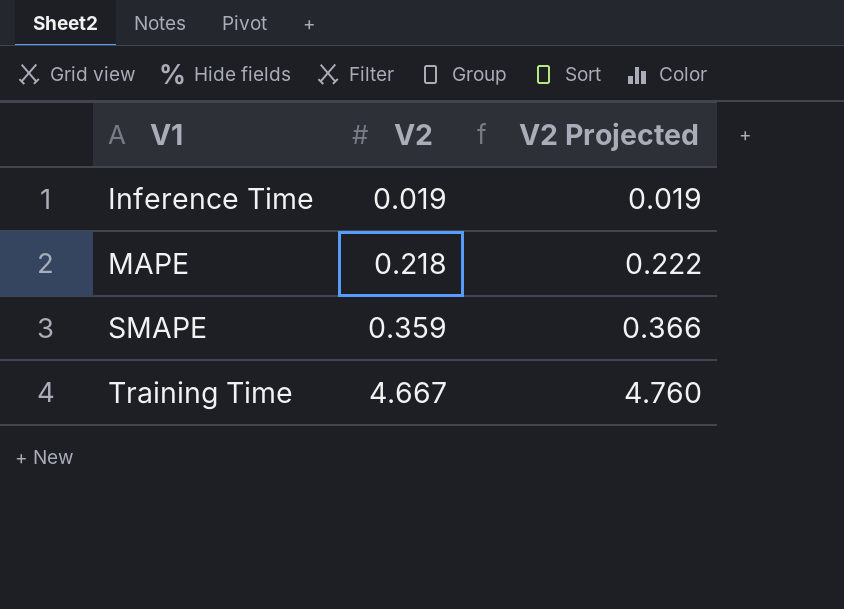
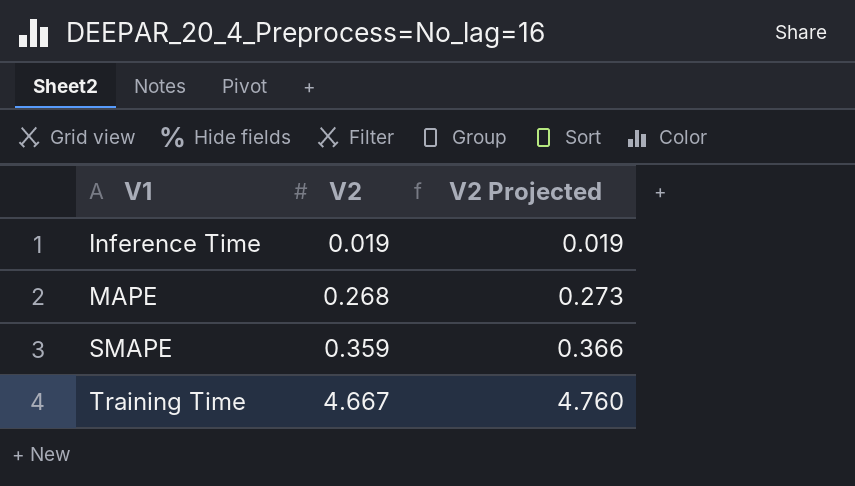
MAPE | V2: 0.218 -> 0.268
MAPE | V2 Projected: 0.222 -> 0.273

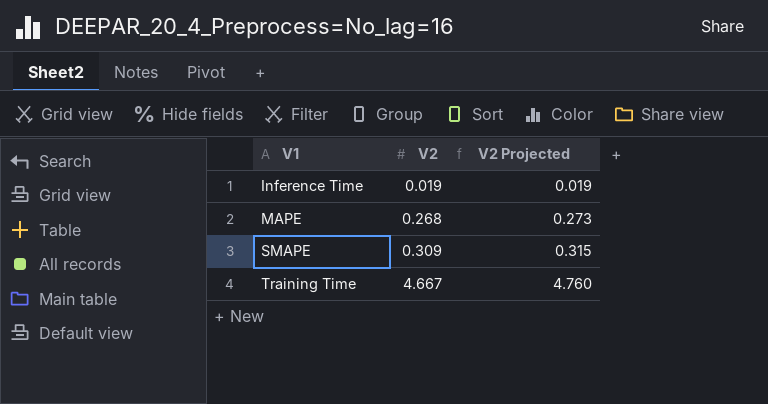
SMAPE | V2: 0.359 -> 0.309
SMAPE | V2 Projected: 0.366 -> 0.315

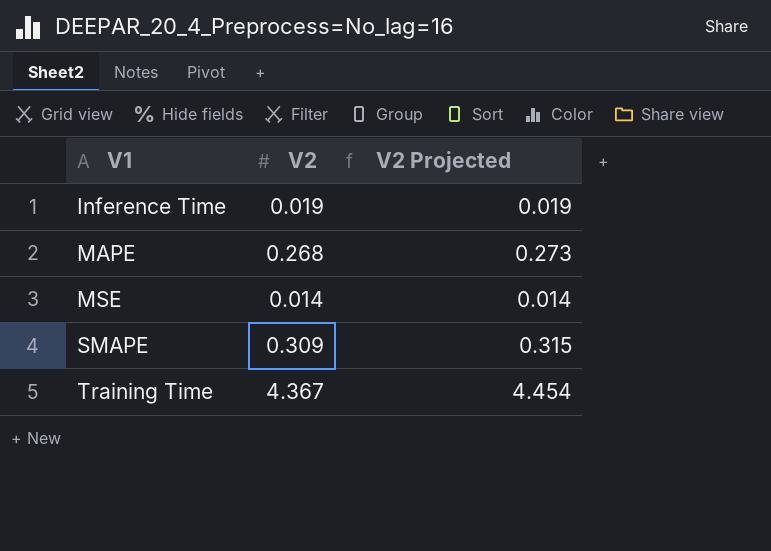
row MSE: none -> 0.014 | 0.014
Training Time | V2: 4.667 -> 4.367
Training Time | V2 Projected: 4.760 -> 4.454

